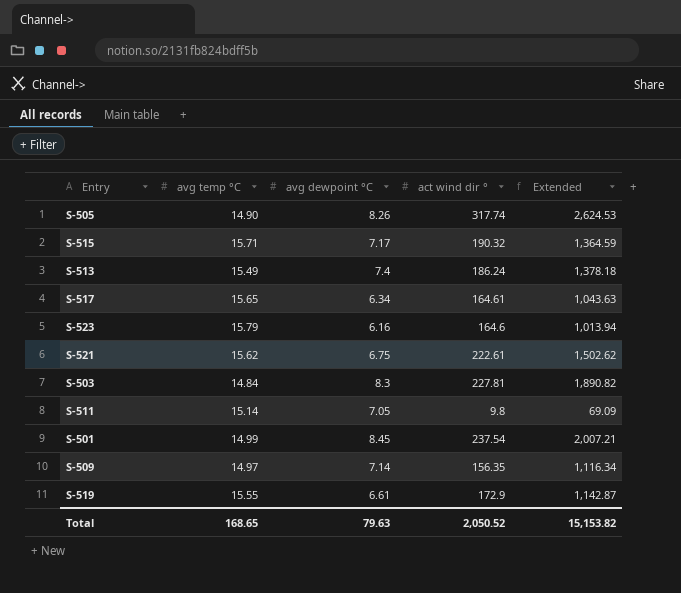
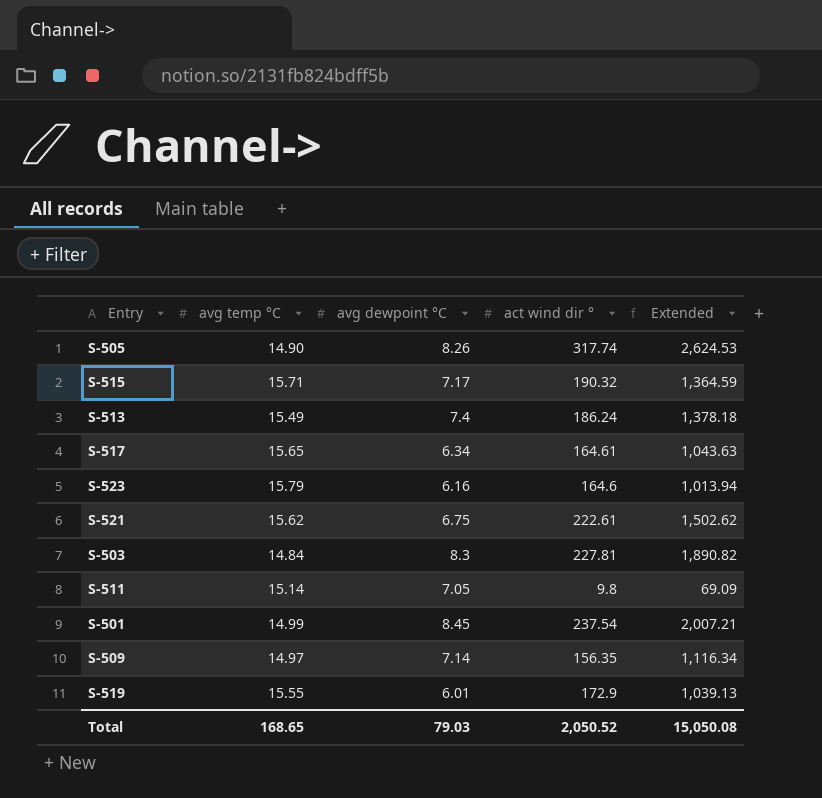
S-519 | avg dewpoint °C: 6.61 -> 6.01
S-519 | Extended: 1,142.87 -> 1,039.13
Total | avg dewpoint °C: 79.63 -> 79.03
Total | Extended: 15,153.82 -> 15,050.08

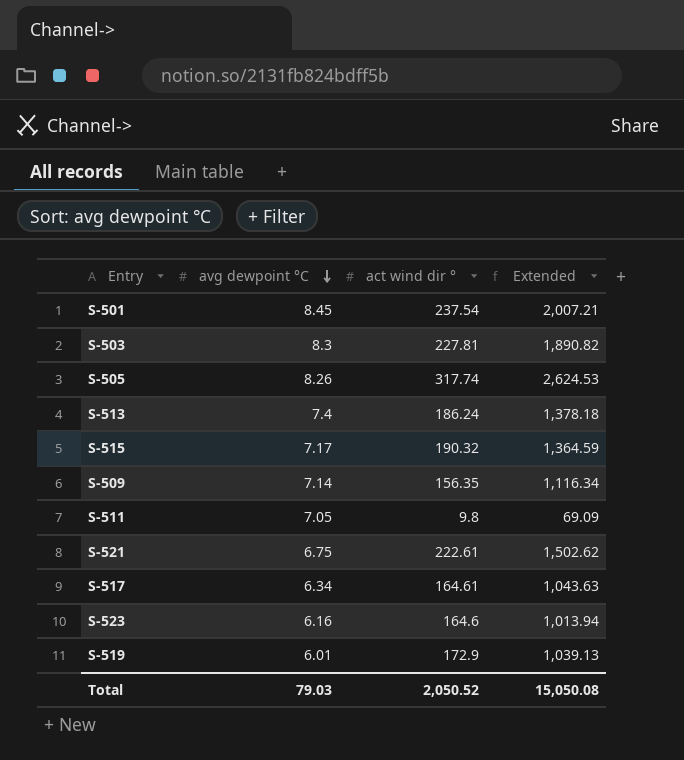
row order: none -> avg dewpoint °C descending
column avg temp °C | position: 2 -> none

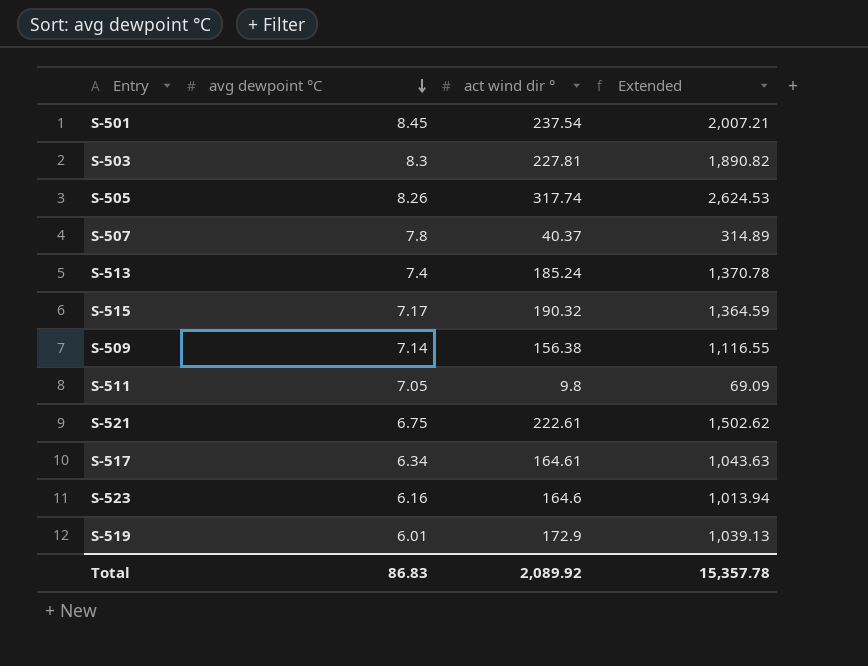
row S-507: none -> 7.8 | 40.37 | 314.89
S-513 | act wind dir °: 186.24 -> 185.24
S-513 | Extended: 1,378.18 -> 1,370.78
S-509 | act wind dir °: 156.35 -> 156.38
S-509 | Extended: 1,116.34 -> 1,116.55
Total | avg dewpoint °C: 79.03 -> 86.83
Total | act wind dir °: 2,050.52 -> 2,089.92
Total | Extended: 15,050.08 -> 15,357.78

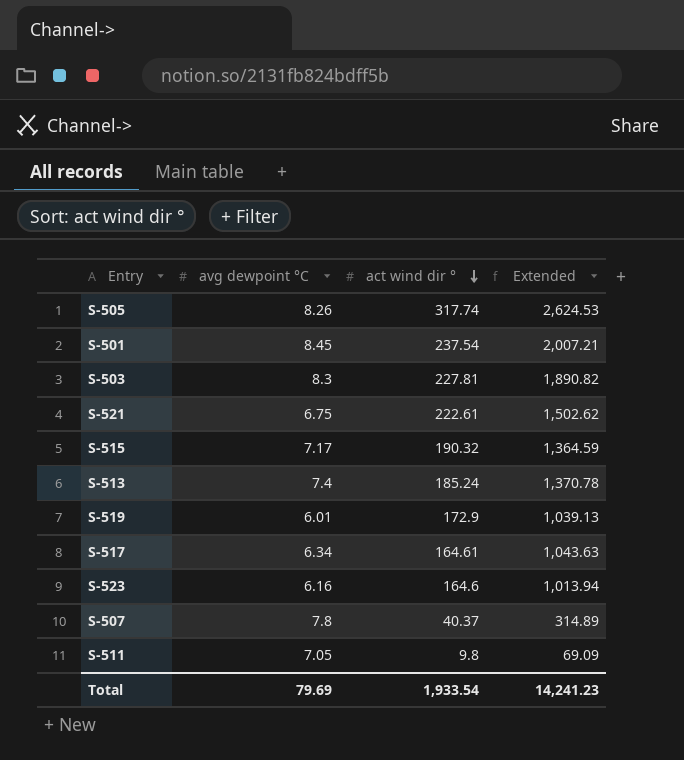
row order: avg dewpoint °C descending -> act wind dir ° descending
row S-509: 7.14 | 156.38 | 1,116.55 -> none
Total | avg dewpoint °C: 86.83 -> 79.69
Total | act wind dir °: 2,089.92 -> 1,933.54
Total | Extended: 15,357.78 -> 14,241.23

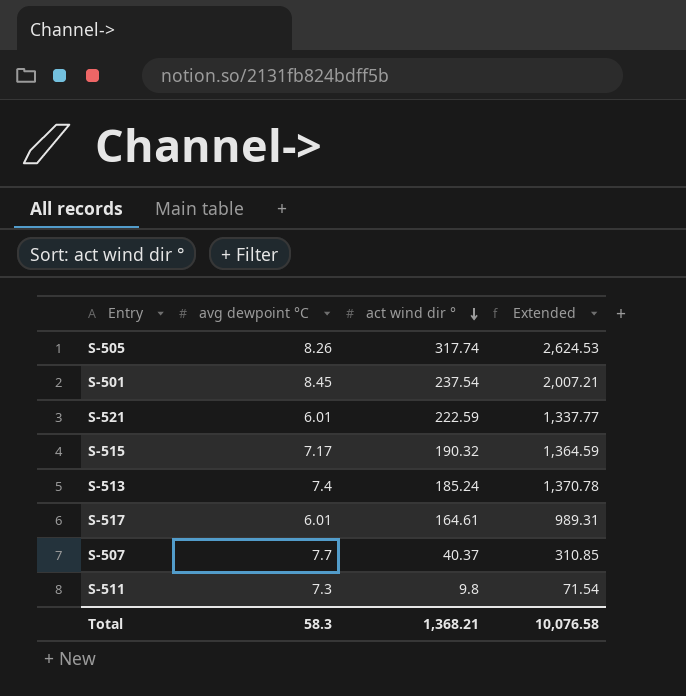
row S-503: 8.3 | 227.81 | 1,890.82 -> none
row S-519: 6.01 | 172.9 | 1,039.13 -> none
row S-523: 6.16 | 164.6 | 1,013.94 -> none
S-521 | avg dewpoint °C: 6.75 -> 6.01
S-521 | act wind dir °: 222.61 -> 222.59
S-521 | Extended: 1,502.62 -> 1,337.77
S-517 | avg dewpoint °C: 6.34 -> 6.01
S-517 | Extended: 1,043.63 -> 989.31
S-507 | avg dewpoint °C: 7.8 -> 7.7
S-507 | Extended: 314.89 -> 310.85
S-511 | avg dewpoint °C: 7.05 -> 7.3
S-511 | Extended: 69.09 -> 71.54
Total | avg dewpoint °C: 79.69 -> 58.3
Total | act wind dir °: 1,933.54 -> 1,368.21
Total | Extended: 14,241.23 -> 10,076.58

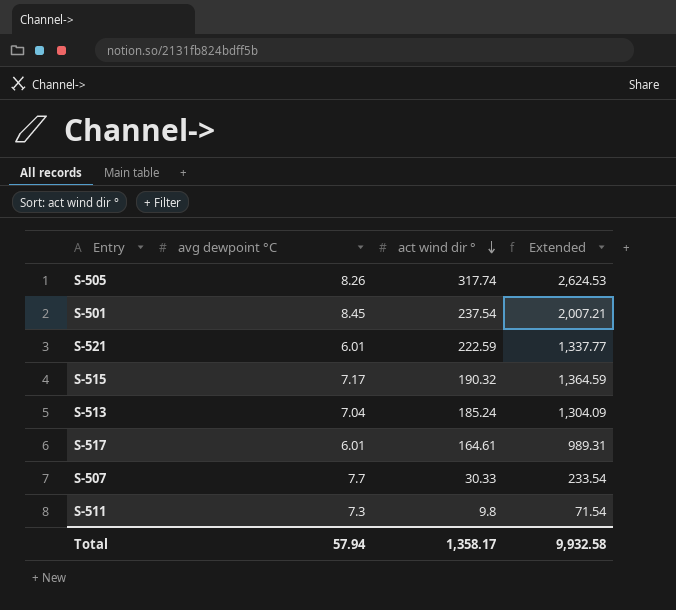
S-513 | avg dewpoint °C: 7.4 -> 7.04
S-513 | Extended: 1,370.78 -> 1,304.09
S-507 | act wind dir °: 40.37 -> 30.33
S-507 | Extended: 310.85 -> 233.54
Total | avg dewpoint °C: 58.3 -> 57.94
Total | act wind dir °: 1,368.21 -> 1,358.17
Total | Extended: 10,076.58 -> 9,932.58

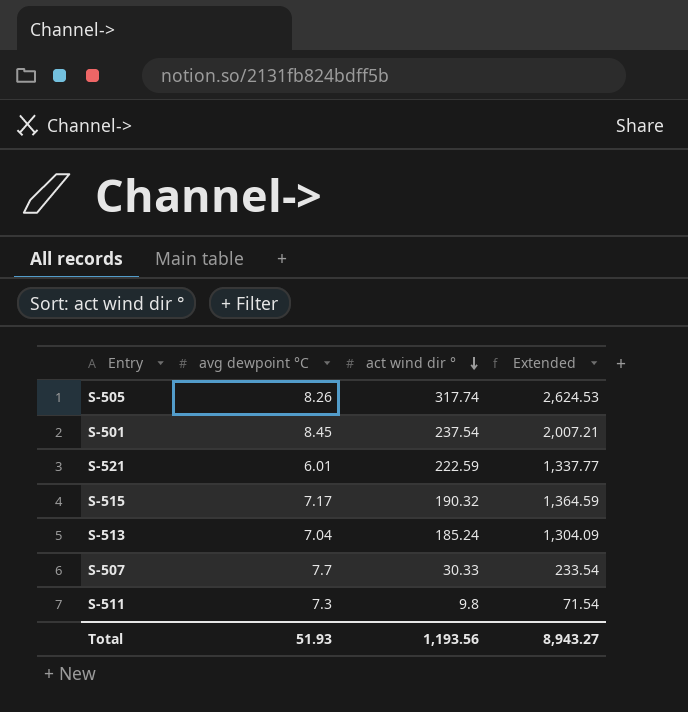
row S-517: 6.01 | 164.61 | 989.31 -> none
Total | avg dewpoint °C: 57.94 -> 51.93
Total | act wind dir °: 1,358.17 -> 1,193.56
Total | Extended: 9,932.58 -> 8,943.27

